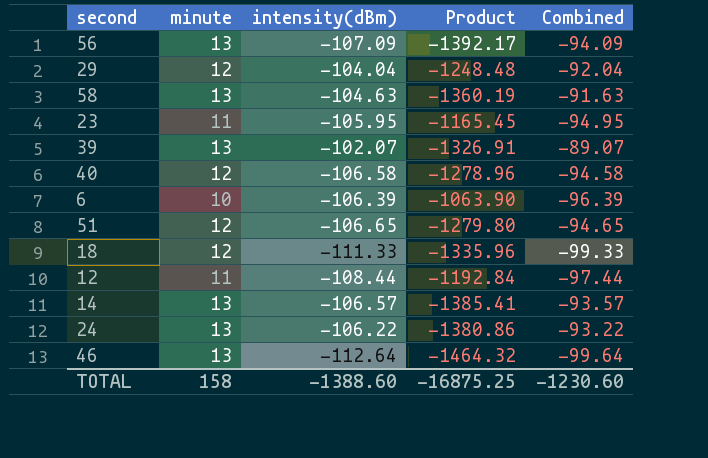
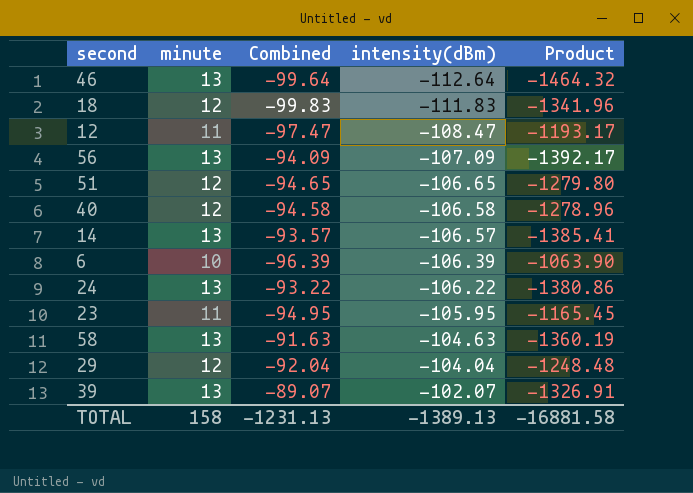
row order: none -> intensity(dBm) ascending
column Combined | position: 5 -> 3
18 | Combined: -99.33 -> -99.83
18 | intensity(dBm): -111.33 -> -111.83
18 | Product: -1335.96 -> -1341.96
12 | Combined: -97.44 -> -97.47
12 | intensity(dBm): -108.44 -> -108.47
12 | Product: -1192.84 -> -1193.17
TOTAL | Combined: -1230.60 -> -1231.13
TOTAL | intensity(dBm): -1388.60 -> -1389.13
TOTAL | Product: -16875.25 -> -16881.58

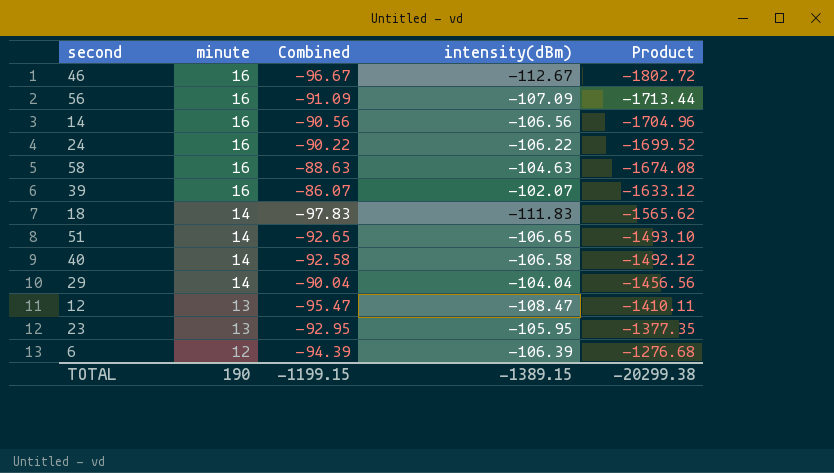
row order: intensity(dBm) ascending -> minute descending
46 | minute: 13 -> 16
46 | Combined: -99.64 -> -96.67
46 | intensity(dBm): -112.64 -> -112.67
46 | Product: -1464.32 -> -1802.72
56 | minute: 13 -> 16
56 | Combined: -94.09 -> -91.09
56 | Product: -1392.17 -> -1713.44
14 | minute: 13 -> 16
14 | Combined: -93.57 -> -90.56
14 | intensity(dBm): -106.57 -> -106.56
14 | Product: -1385.41 -> -1704.96
24 | minute: 13 -> 16
24 | Combined: -93.22 -> -90.22
24 | Product: -1380.86 -> -1699.52
58 | minute: 13 -> 16
58 | Combined: -91.63 -> -88.63
58 | Product: -1360.19 -> -1674.08
39 | minute: 13 -> 16
39 | Combined: -89.07 -> -86.07
39 | Product: -1326.91 -> -1633.12
18 | minute: 12 -> 14
18 | Combined: -99.83 -> -97.83
18 | Product: -1341.96 -> -1565.62
51 | minute: 12 -> 14
51 | Combined: -94.65 -> -92.65
51 | Product: -1279.80 -> -1493.10
40 | minute: 12 -> 14
40 | Combined: -94.58 -> -92.58
40 | Product: -1278.96 -> -1492.12
29 | minute: 12 -> 14
29 | Combined: -92.04 -> -90.04
29 | Product: -1248.48 -> -1456.56
12 | minute: 11 -> 13
12 | Combined: -97.47 -> -95.47
12 | Product: -1193.17 -> -1410.11
23 | minute: 11 -> 13
23 | Combined: -94.95 -> -92.95
23 | Product: -1165.45 -> -1377.35
6 | minute: 10 -> 12
6 | Combined: -96.39 -> -94.39
6 | Product: -1063.90 -> -1276.68
TOTAL | minute: 158 -> 190
TOTAL | Combined: -1231.13 -> -1199.15
TOTAL | intensity(dBm): -1389.13 -> -1389.15
TOTAL | Product: -16881.58 -> -20299.38

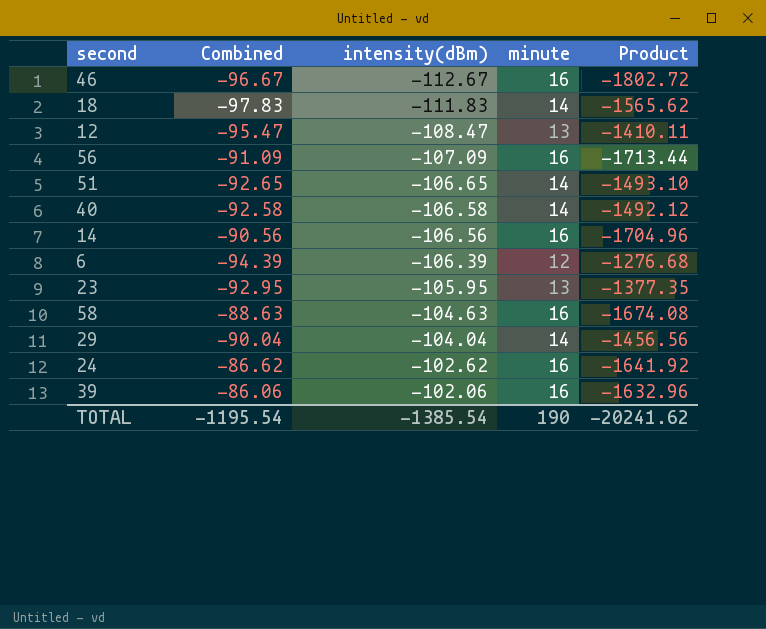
row order: minute descending -> intensity(dBm) ascending
column minute | position: 2 -> 4
24 | Combined: -90.22 -> -86.62
24 | intensity(dBm): -106.22 -> -102.62
24 | Product: -1699.52 -> -1641.92
39 | Combined: -86.07 -> -86.06
39 | intensity(dBm): -102.07 -> -102.06
39 | Product: -1633.12 -> -1632.96
TOTAL | Combined: -1199.15 -> -1195.54
TOTAL | intensity(dBm): -1389.15 -> -1385.54
TOTAL | Product: -20299.38 -> -20241.62

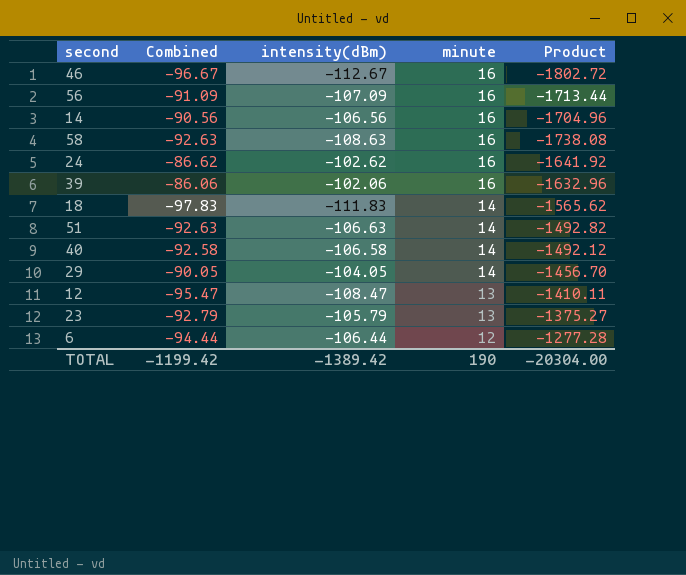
row order: intensity(dBm) ascending -> minute descending
58 | Combined: -88.63 -> -92.63
58 | intensity(dBm): -104.63 -> -108.63
58 | Product: -1674.08 -> -1738.08
51 | Combined: -92.65 -> -92.63
51 | intensity(dBm): -106.65 -> -106.63
51 | Product: -1493.10 -> -1492.82
29 | Combined: -90.04 -> -90.05
29 | intensity(dBm): -104.04 -> -104.05
29 | Product: -1456.56 -> -1456.70
23 | Combined: -92.95 -> -92.79
23 | intensity(dBm): -105.95 -> -105.79
23 | Product: -1377.35 -> -1375.27
6 | Combined: -94.39 -> -94.44
6 | intensity(dBm): -106.39 -> -106.44
6 | Product: -1276.68 -> -1277.28
TOTAL | Combined: -1195.54 -> -1199.42
TOTAL | intensity(dBm): -1385.54 -> -1389.42
TOTAL | Product: -20241.62 -> -20304.00

